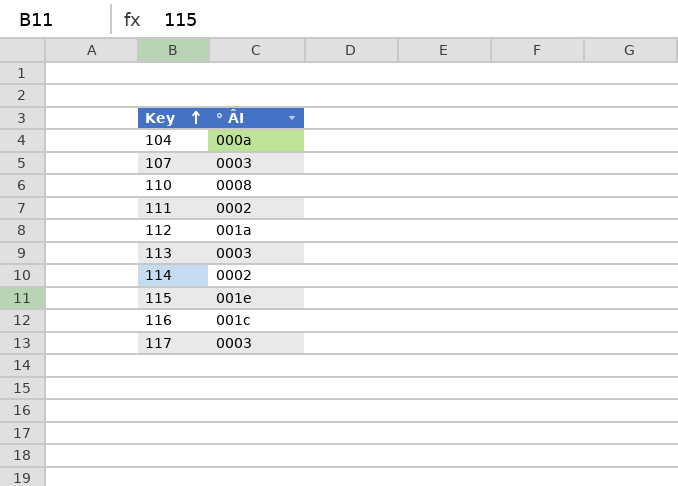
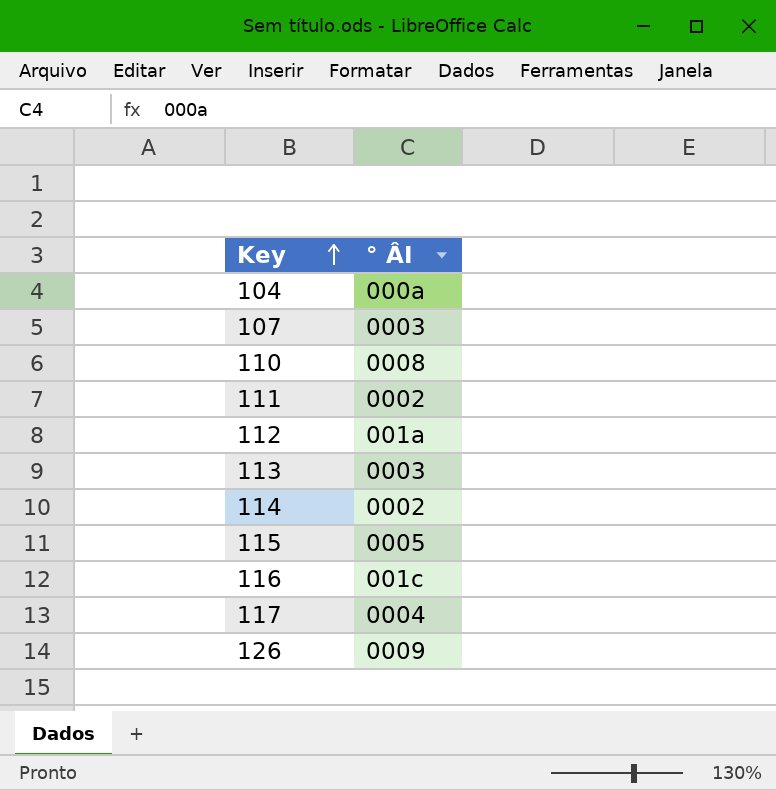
115 | ° ÂI: 001e -> 0005
117 | ° ÂI: 0003 -> 0004
row 126: none -> 0009

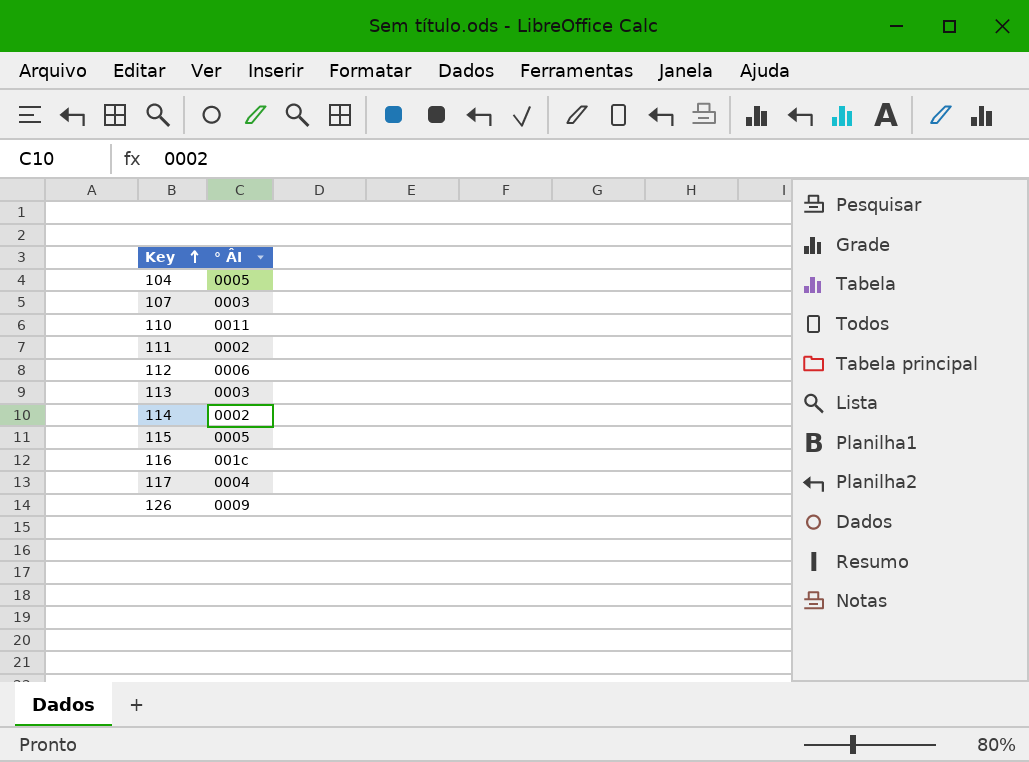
104 | ° ÂI: 000a -> 0005
110 | ° ÂI: 0008 -> 0011
112 | ° ÂI: 001a -> 0006

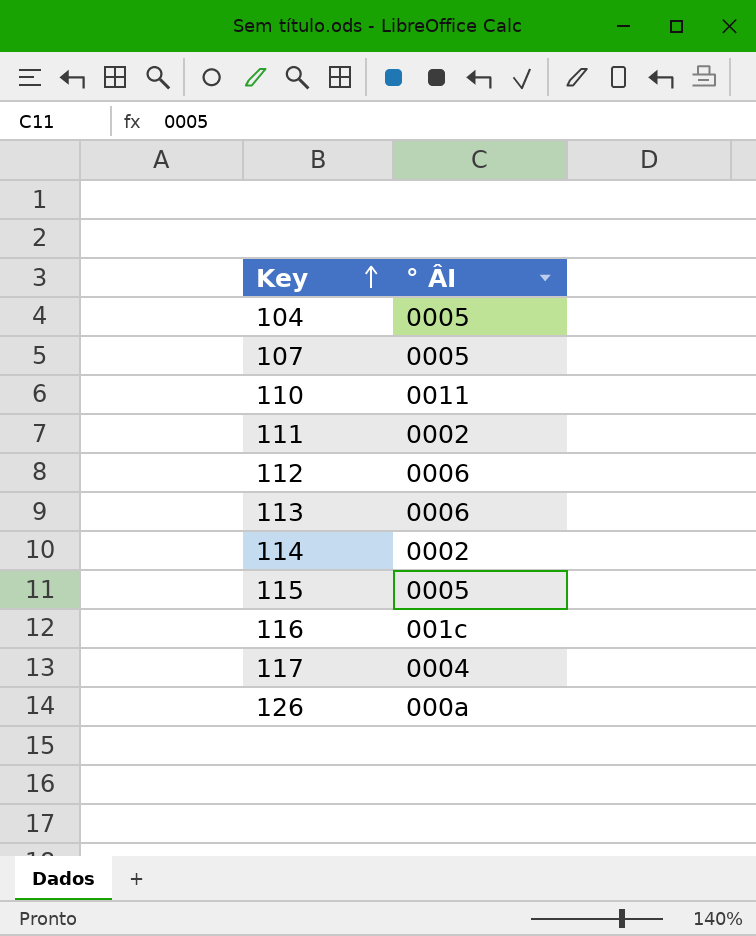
107 | ° ÂI: 0003 -> 0005
113 | ° ÂI: 0003 -> 0006
126 | ° ÂI: 0009 -> 000a

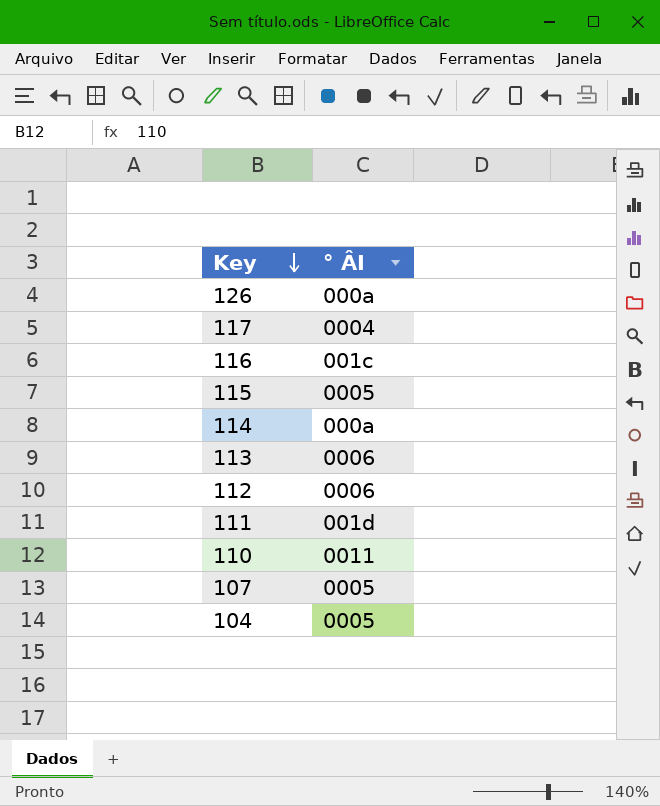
row order: Key ascending -> Key descending
114 | ° ÂI: 0002 -> 000a
111 | ° ÂI: 0002 -> 001d

